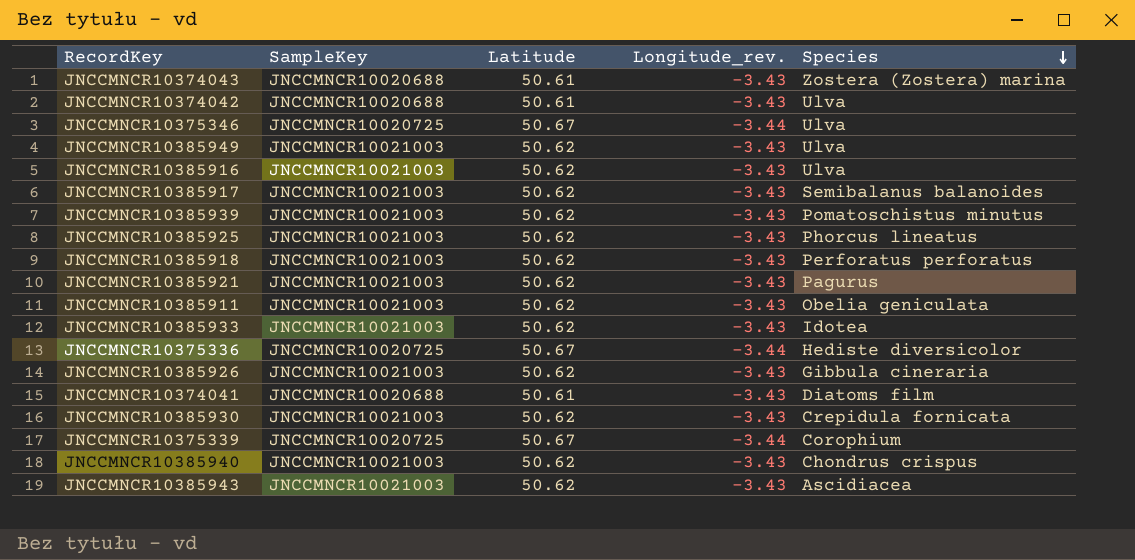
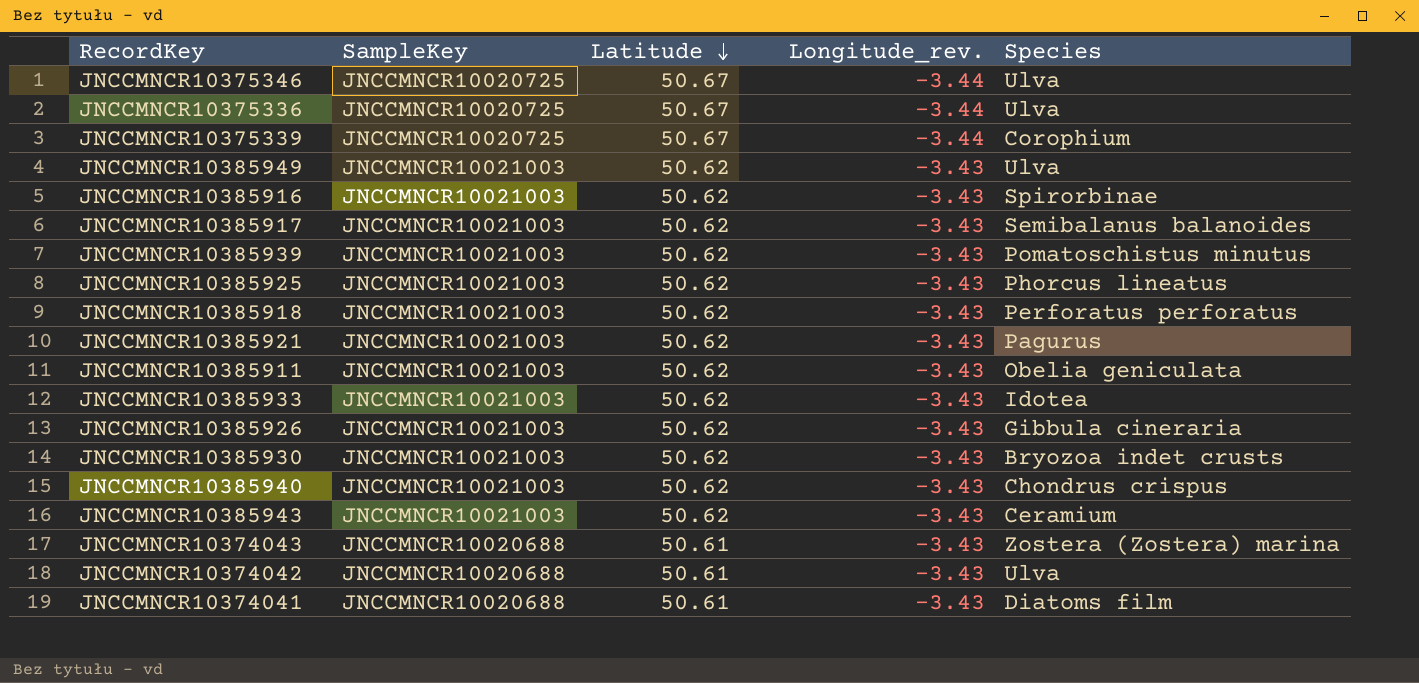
row order: Species descending -> Latitude descending
JNCCMNCR10375336 | Species: Hediste diversicolor -> Ulva
JNCCMNCR10385916 | Species: Ulva -> Spirorbinae
JNCCMNCR10385930 | Species: Crepidula fornicata -> Bryozoa indet crusts
JNCCMNCR10385943 | Species: Ascidiacea -> Ceramium

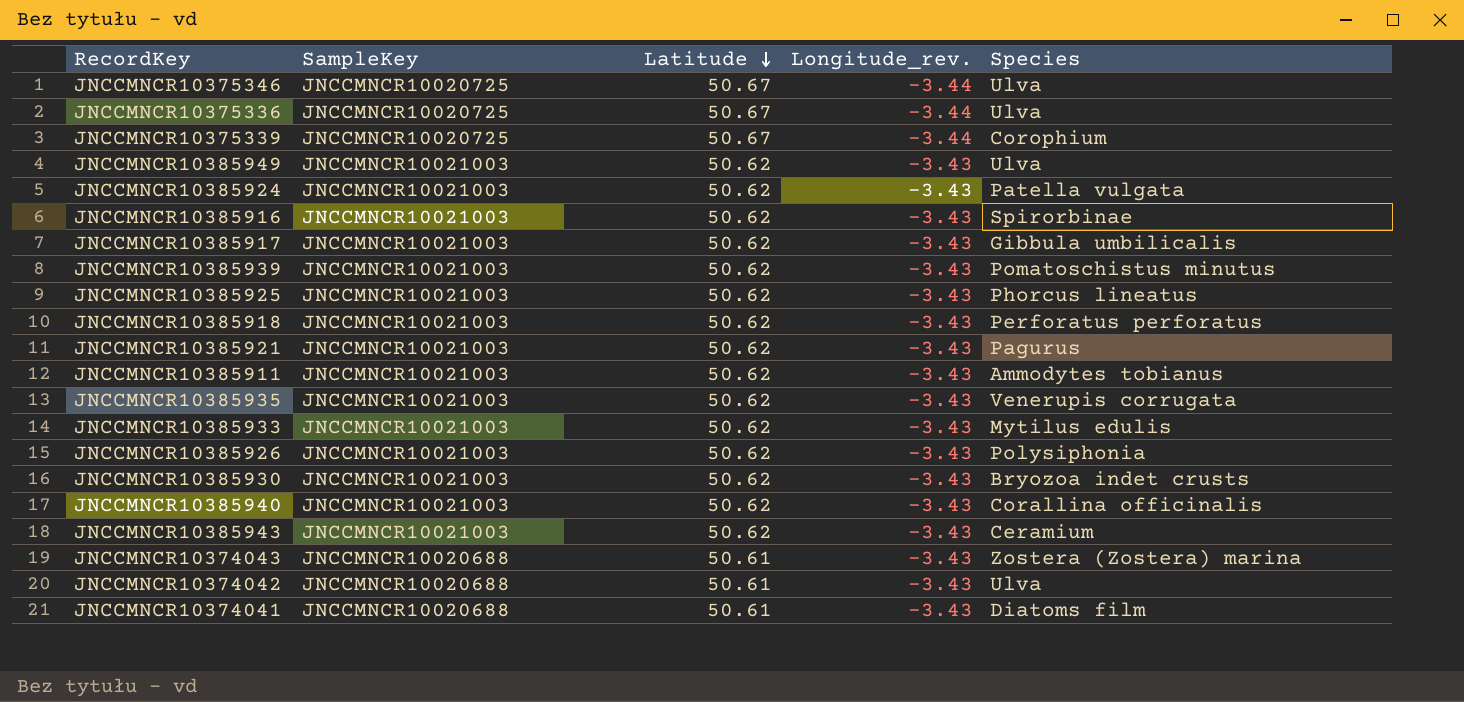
row JNCCMNCR10385924: none -> JNCCMNCR10021003 | 50.62 | -3.43 | Patella vulgata
JNCCMNCR10385917 | Species: Semibalanus balanoides -> Gibbula umbilicalis
JNCCMNCR10385911 | Species: Obelia geniculata -> Ammodytes tobianus
row JNCCMNCR10385935: none -> JNCCMNCR10021003 | 50.62 | -3.43 | Venerupis corrugata
JNCCMNCR10385933 | Species: Idotea -> Mytilus edulis
JNCCMNCR10385926 | Species: Gibbula cineraria -> Polysiphonia
JNCCMNCR10385940 | Species: Chondrus crispus -> Corallina officinalis

